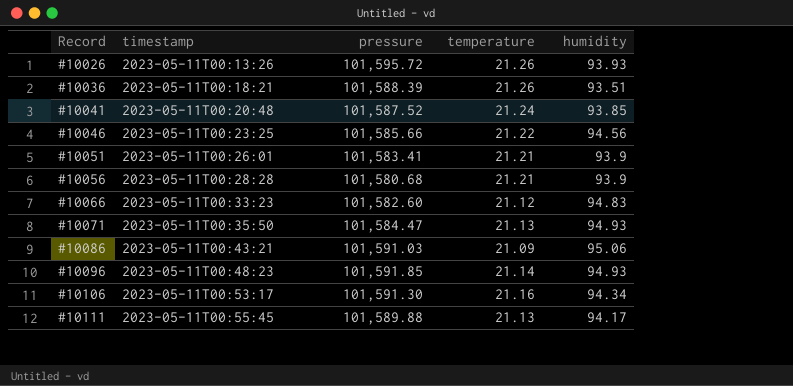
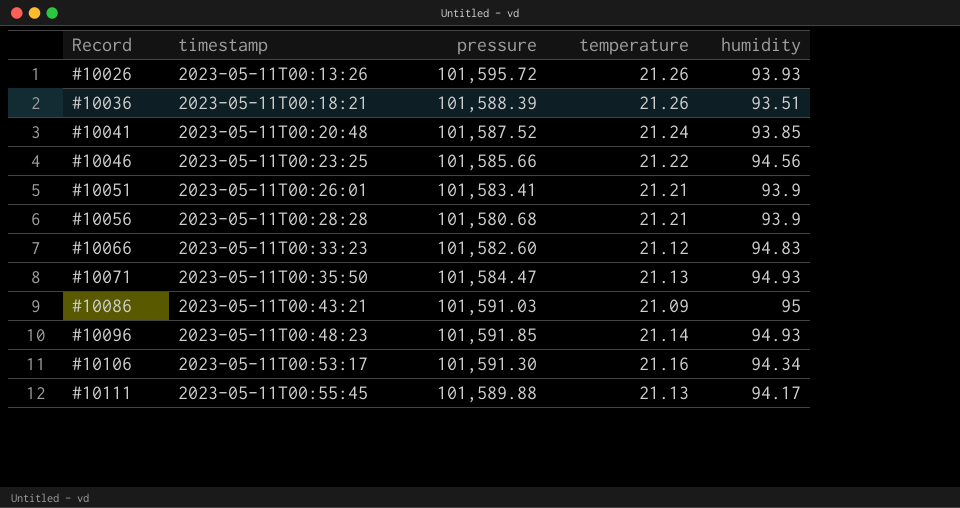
#10086 | humidity: 95.06 -> 95

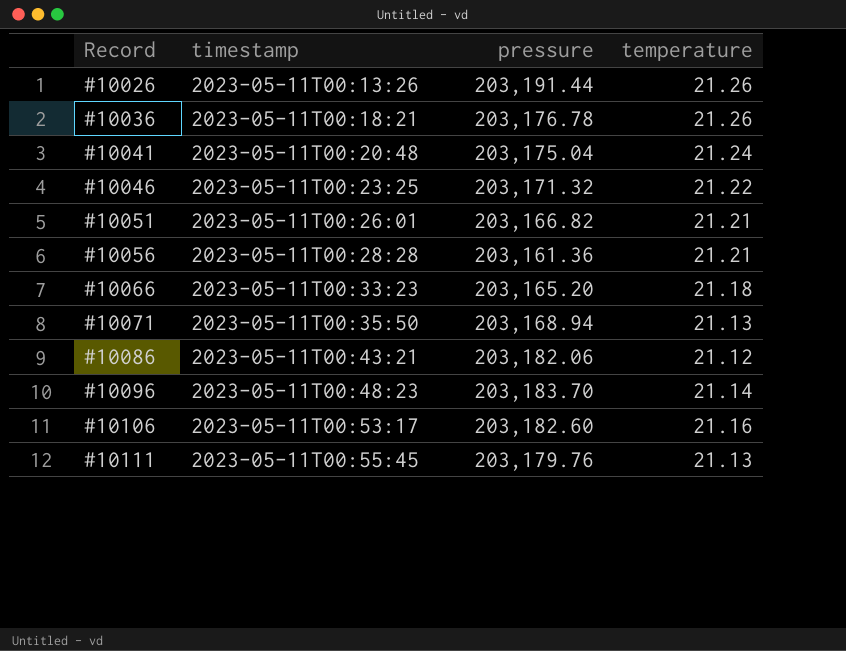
column humidity | position: 5 -> none
#10026 | pressure: 101,595.72 -> 203,191.44
#10036 | pressure: 101,588.39 -> 203,176.78
#10041 | pressure: 101,587.52 -> 203,175.04
#10046 | pressure: 101,585.66 -> 203,171.32
#10051 | pressure: 101,583.41 -> 203,166.82
#10056 | pressure: 101,580.68 -> 203,161.36
#10066 | pressure: 101,582.60 -> 203,165.20
#10066 | temperature: 21.12 -> 21.18
#10071 | pressure: 101,584.47 -> 203,168.94
#10086 | pressure: 101,591.03 -> 203,182.06
#10086 | temperature: 21.09 -> 21.12
#10096 | pressure: 101,591.85 -> 203,183.70
#10106 | pressure: 101,591.30 -> 203,182.60
#10111 | pressure: 101,589.88 -> 203,179.76

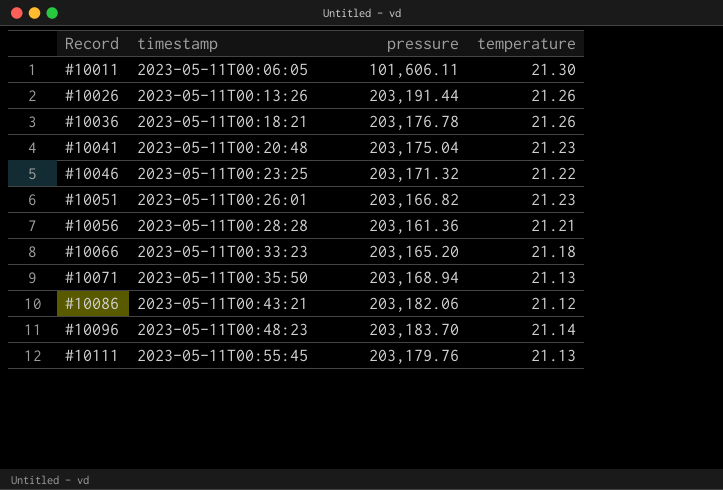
row #10106: 2023-05-11T00:53:17 | 203,182.60 | 21.16 -> none
row #10011: none -> 2023-05-11T00:06:05 | 101,606.11 | 21.30
#10041 | temperature: 21.24 -> 21.23
#10051 | temperature: 21.21 -> 21.23

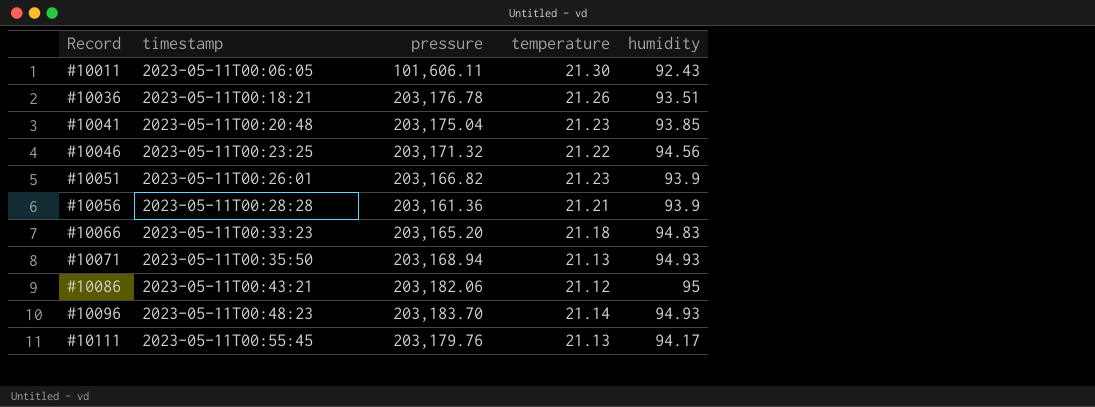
column humidity | position: none -> 5
row #10026: 2023-05-11T00:13:26 | 203,191.44 | 21.26 -> none

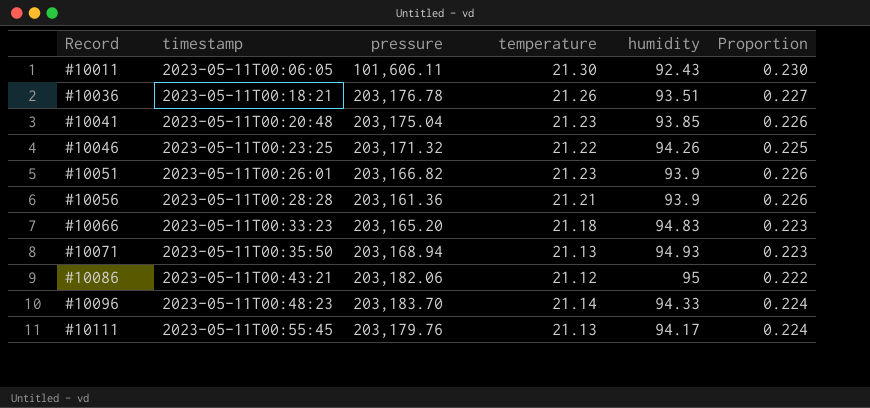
column Proportion | formula: none -> [temperature] / [humidity]
#10046 | humidity: 94.56 -> 94.26
#10096 | humidity: 94.93 -> 94.33

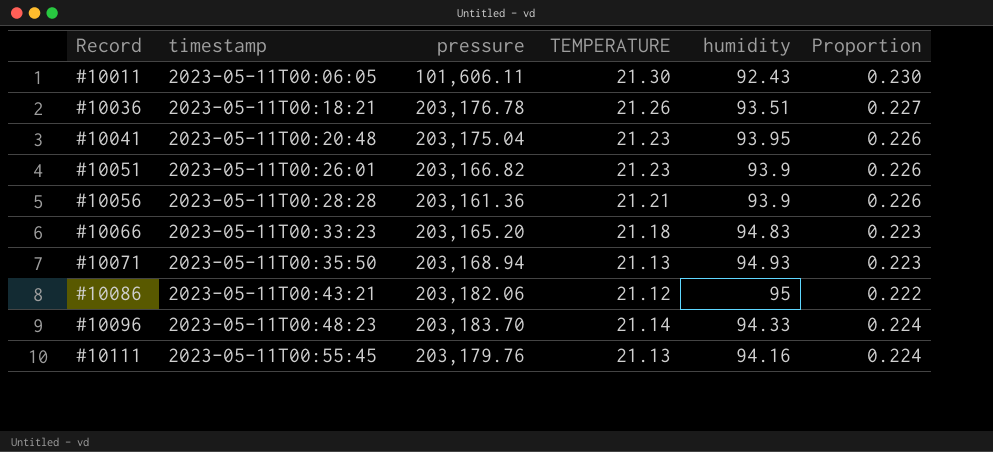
column name: temperature -> TEMPERATURE
row #10046: 2023-05-11T00:23:25 | 203,171.32 | 21.22 | 94.26 | 0.225 -> none
#10041 | humidity: 93.85 -> 93.95
#10111 | humidity: 94.17 -> 94.16

